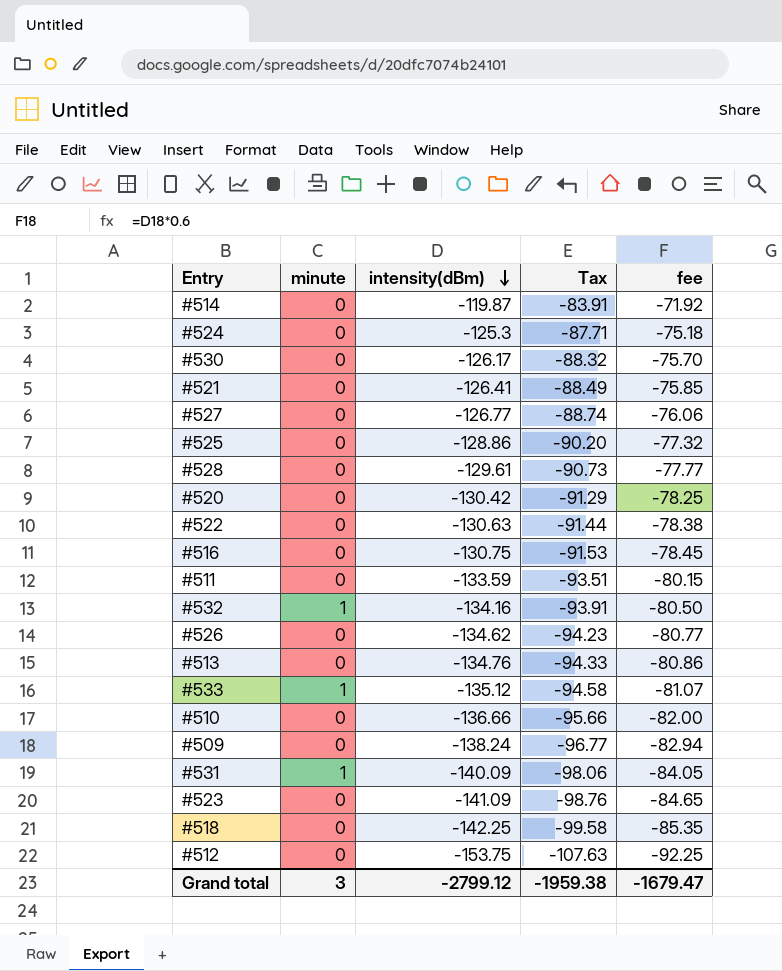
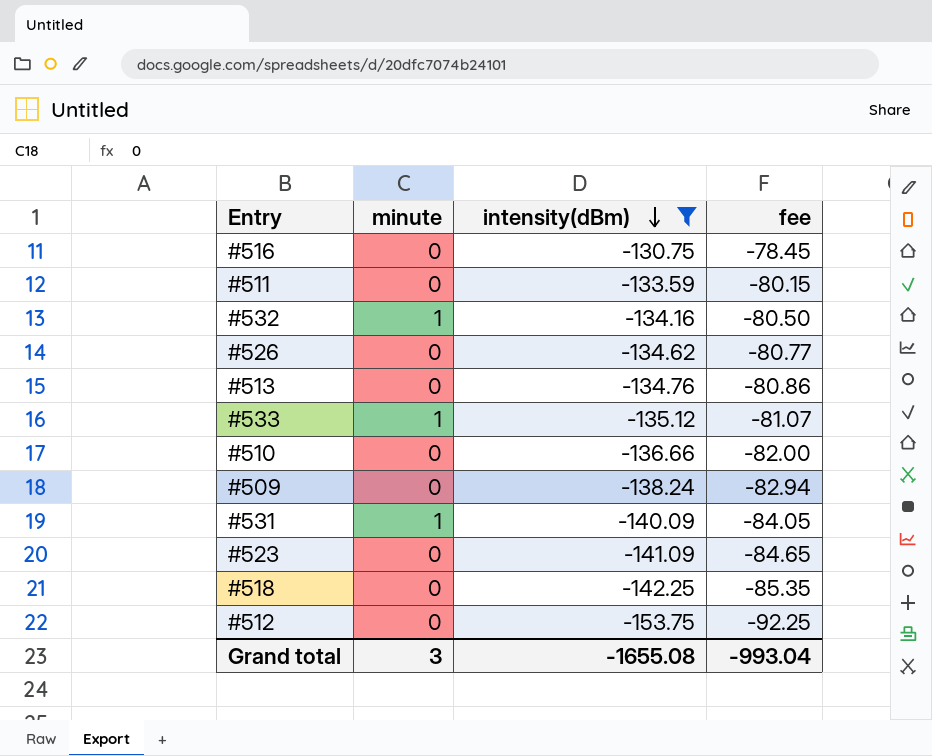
filter: none -> intensity(dBm) <= -130.75
column Tax | formula: [intensity(dBm)] * 0.7 -> none
Grand total | intensity(dBm): -2799.12 -> -1655.08
Grand total | fee: -1679.47 -> -993.04

